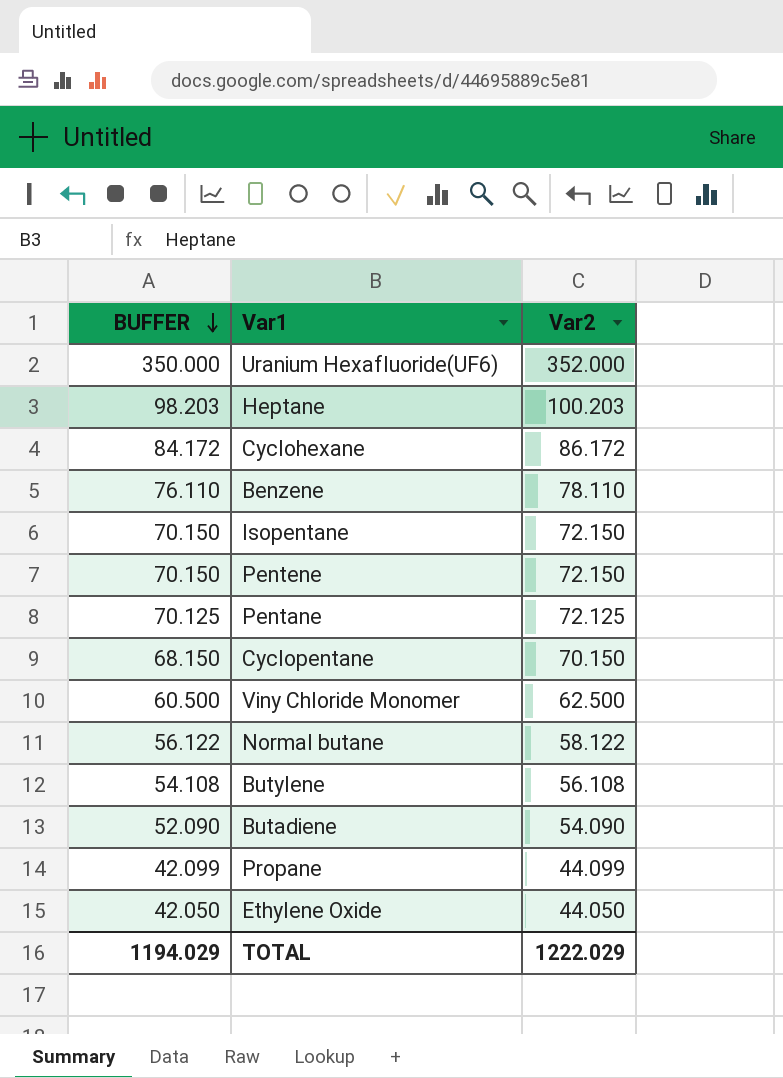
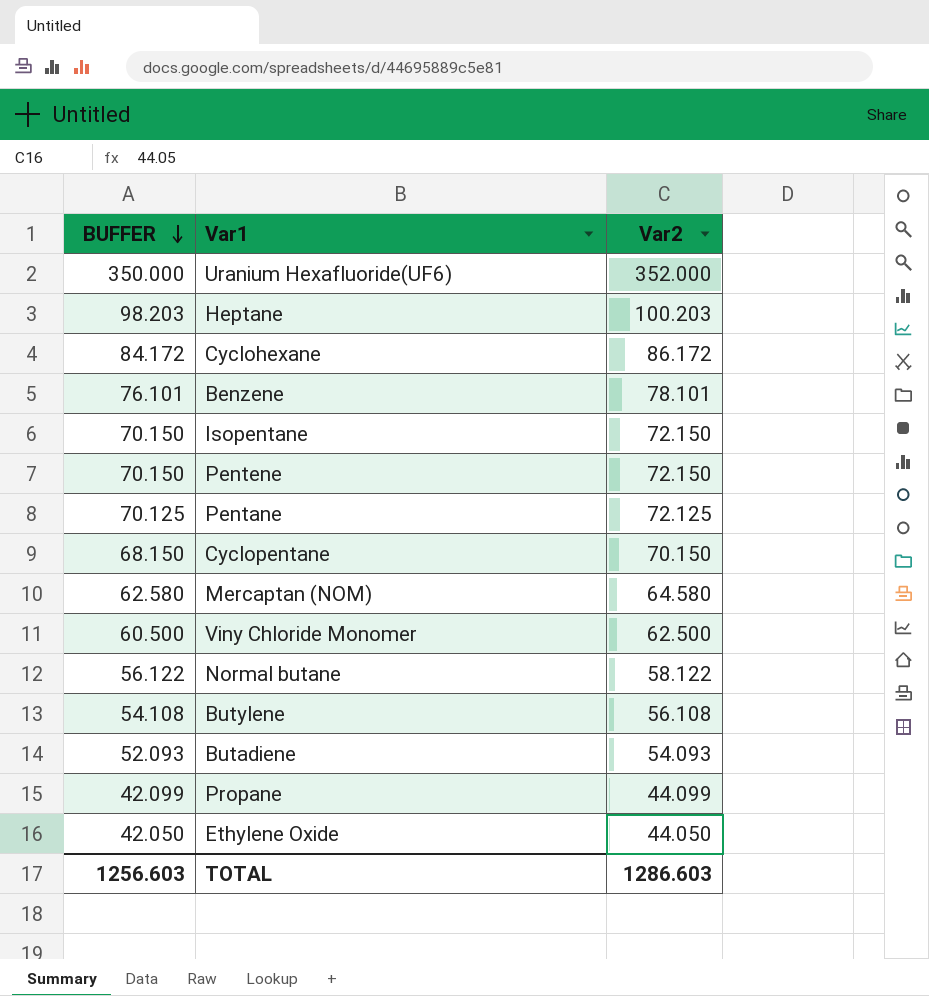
Benzene | BUFFER: 76.110 -> 76.101
Benzene | Var2: 78.110 -> 78.101
row Mercaptan (NOM): none -> 62.580 | 64.580
Butadiene | BUFFER: 52.090 -> 52.093
Butadiene | Var2: 54.090 -> 54.093
TOTAL | BUFFER: 1194.029 -> 1256.603
TOTAL | Var2: 1222.029 -> 1286.603

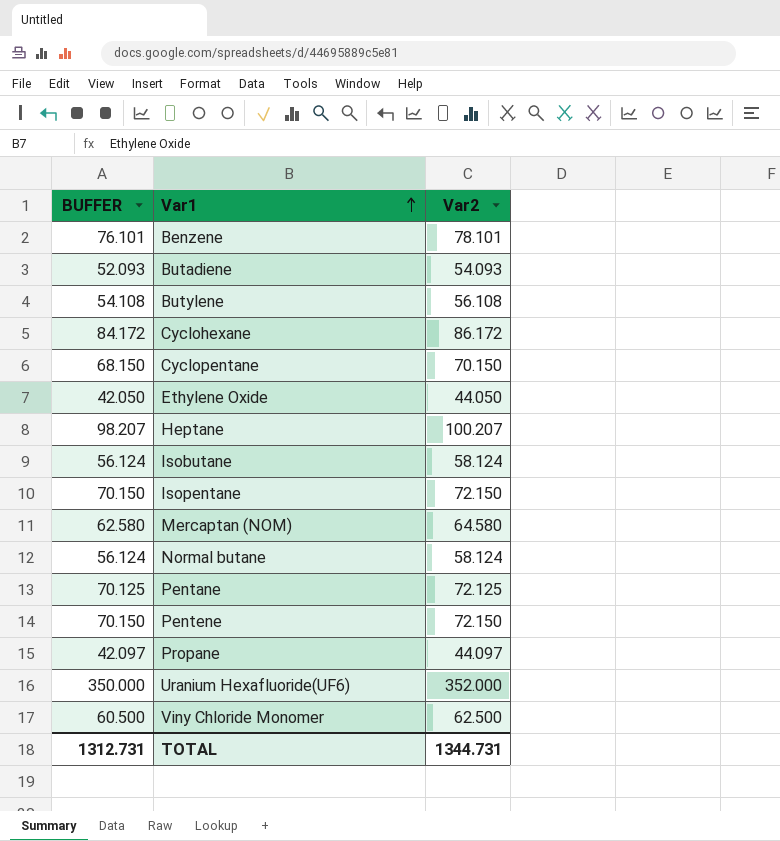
row order: BUFFER descending -> Var1 ascending
Heptane | BUFFER: 98.203 -> 98.207
Heptane | Var2: 100.203 -> 100.207
row Isobutane: none -> 56.124 | 58.124
Normal butane | BUFFER: 56.122 -> 56.124
Normal butane | Var2: 58.122 -> 58.124
Propane | BUFFER: 42.099 -> 42.097
Propane | Var2: 44.099 -> 44.097
TOTAL | BUFFER: 1256.603 -> 1312.731
TOTAL | Var2: 1286.603 -> 1344.731

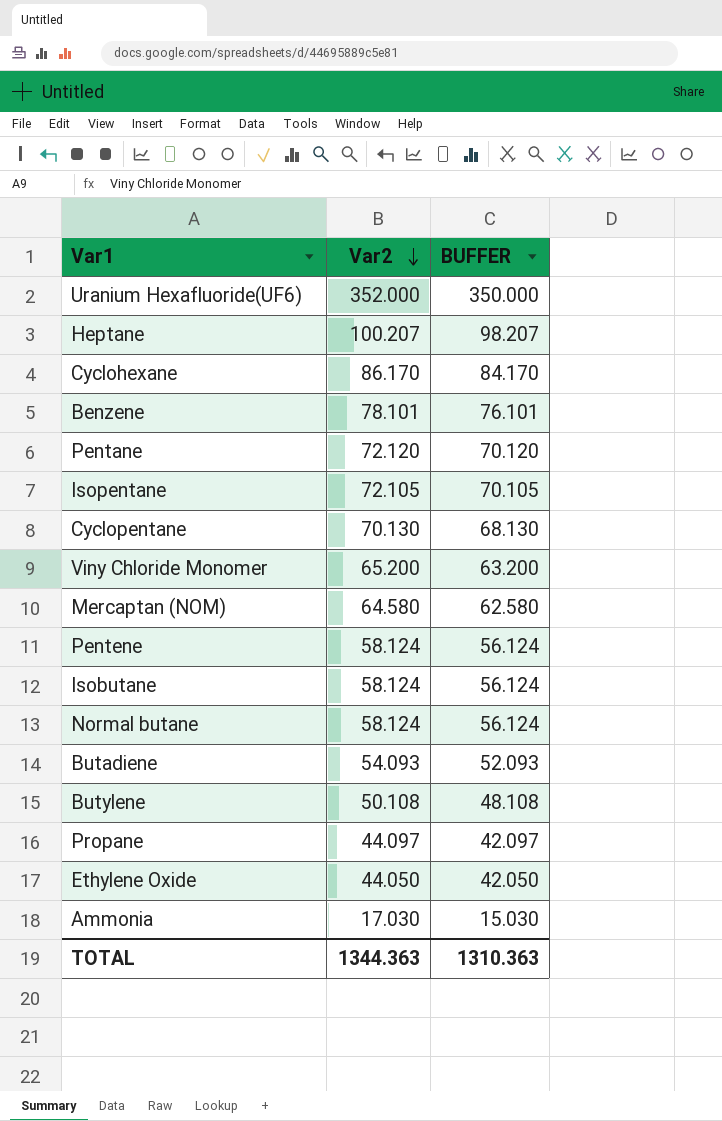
row order: Var1 ascending -> Var2 descending
column BUFFER | position: 1 -> 3
Cyclohexane | Var2: 86.172 -> 86.170
Cyclohexane | BUFFER: 84.172 -> 84.170
Pentane | Var2: 72.125 -> 72.120
Pentane | BUFFER: 70.125 -> 70.120
Isopentane | Var2: 72.150 -> 72.105
Isopentane | BUFFER: 70.150 -> 70.105
Cyclopentane | Var2: 70.150 -> 70.130
Cyclopentane | BUFFER: 68.150 -> 68.130
Viny Chloride Monomer | Var2: 62.500 -> 65.200
Viny Chloride Monomer | BUFFER: 60.500 -> 63.200
Pentene | Var2: 72.150 -> 58.124
Pentene | BUFFER: 70.150 -> 56.124
Butylene | Var2: 56.108 -> 50.108
Butylene | BUFFER: 54.108 -> 48.108
row Ammonia: none -> 17.030 | 15.030
TOTAL | Var2: 1344.731 -> 1344.363
TOTAL | BUFFER: 1312.731 -> 1310.363

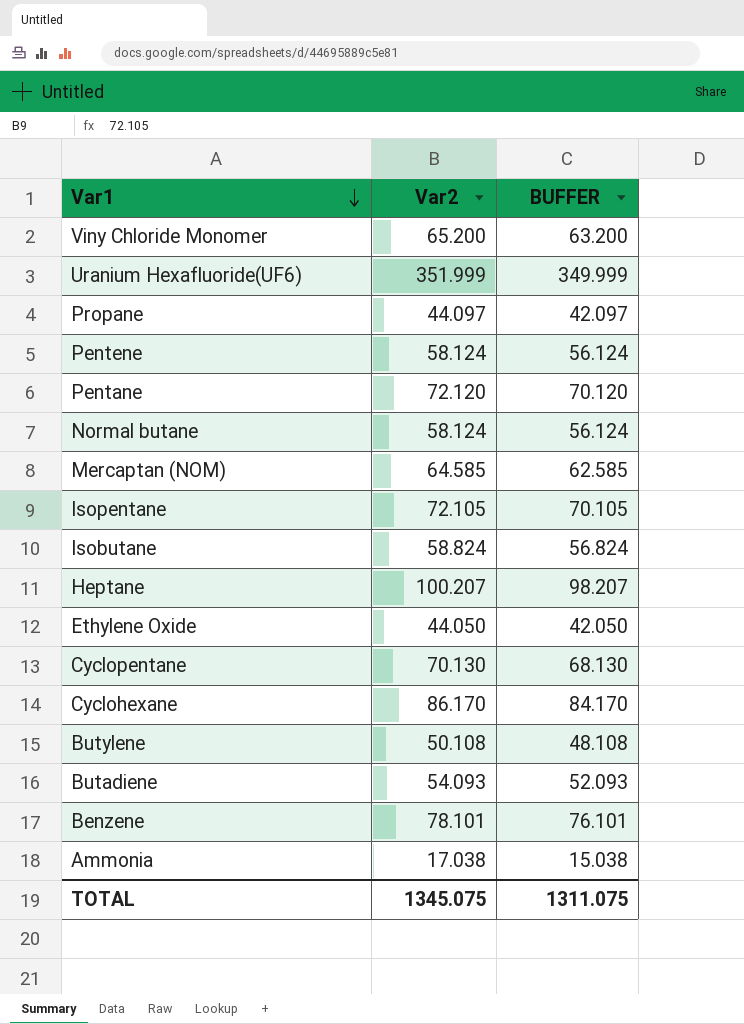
row order: Var2 descending -> Var1 descending
Uranium Hexafluoride(UF6) | Var2: 352.000 -> 351.999
Uranium Hexafluoride(UF6) | BUFFER: 350.000 -> 349.999
Mercaptan (NOM) | Var2: 64.580 -> 64.585
Mercaptan (NOM) | BUFFER: 62.580 -> 62.585
Isobutane | Var2: 58.124 -> 58.824
Isobutane | BUFFER: 56.124 -> 56.824
Ammonia | Var2: 17.030 -> 17.038
Ammonia | BUFFER: 15.030 -> 15.038
TOTAL | Var2: 1344.363 -> 1345.075
TOTAL | BUFFER: 1310.363 -> 1311.075

